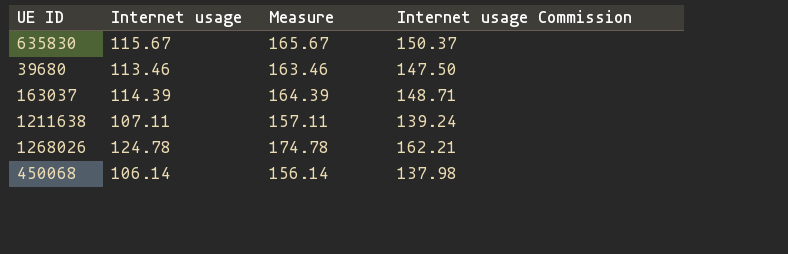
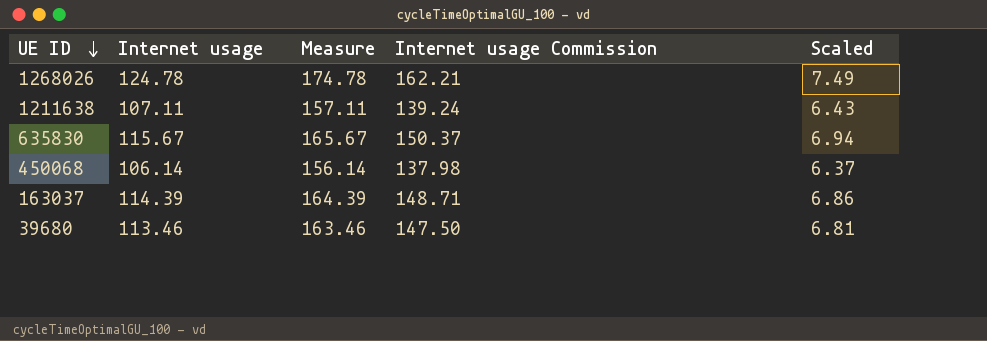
row order: none -> UE ID descending
column Scaled | formula: none -> [Internet usage] * 0.06

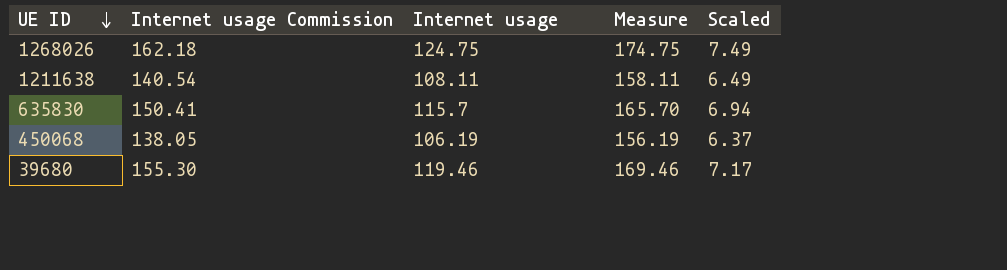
column Internet usage Commission | position: 4 -> 2
row 163037: 114.39 | 164.39 | 148.71 | 6.86 -> none
1268026 | Internet usage Commission: 162.21 -> 162.18
1268026 | Internet usage: 124.78 -> 124.75
1268026 | Measure: 174.78 -> 174.75
1211638 | Internet usage Commission: 139.24 -> 140.54
1211638 | Internet usage: 107.11 -> 108.11
1211638 | Measure: 157.11 -> 158.11
1211638 | Scaled: 6.43 -> 6.49
635830 | Internet usage Commission: 150.37 -> 150.41
635830 | Internet usage: 115.67 -> 115.7
635830 | Measure: 165.67 -> 165.70
450068 | Internet usage Commission: 137.98 -> 138.05
450068 | Internet usage: 106.14 -> 106.19
450068 | Measure: 156.14 -> 156.19
39680 | Internet usage Commission: 147.50 -> 155.30
39680 | Internet usage: 113.46 -> 119.46
39680 | Measure: 163.46 -> 169.46
39680 | Scaled: 6.81 -> 7.17

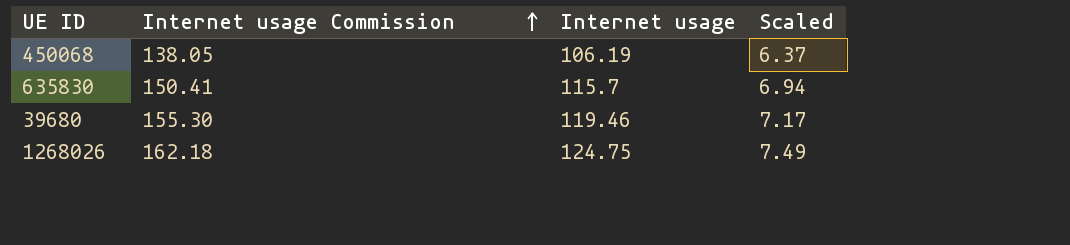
row order: UE ID descending -> Internet usage Commission ascending
column Measure | formula: [Internet usage] + 50 -> none
row 1211638: 140.54 | 108.11 | 158.11 | 6.49 -> none

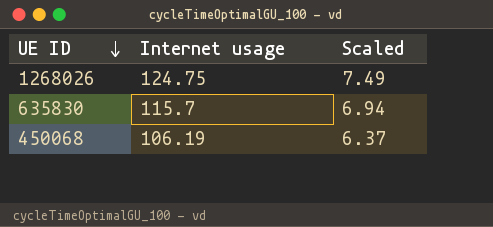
row order: Internet usage Commission ascending -> UE ID descending
column Internet usage Commission | formula: [Internet usage] * 1.3 -> none
row 39680: 155.30 | 119.46 | 7.17 -> none

